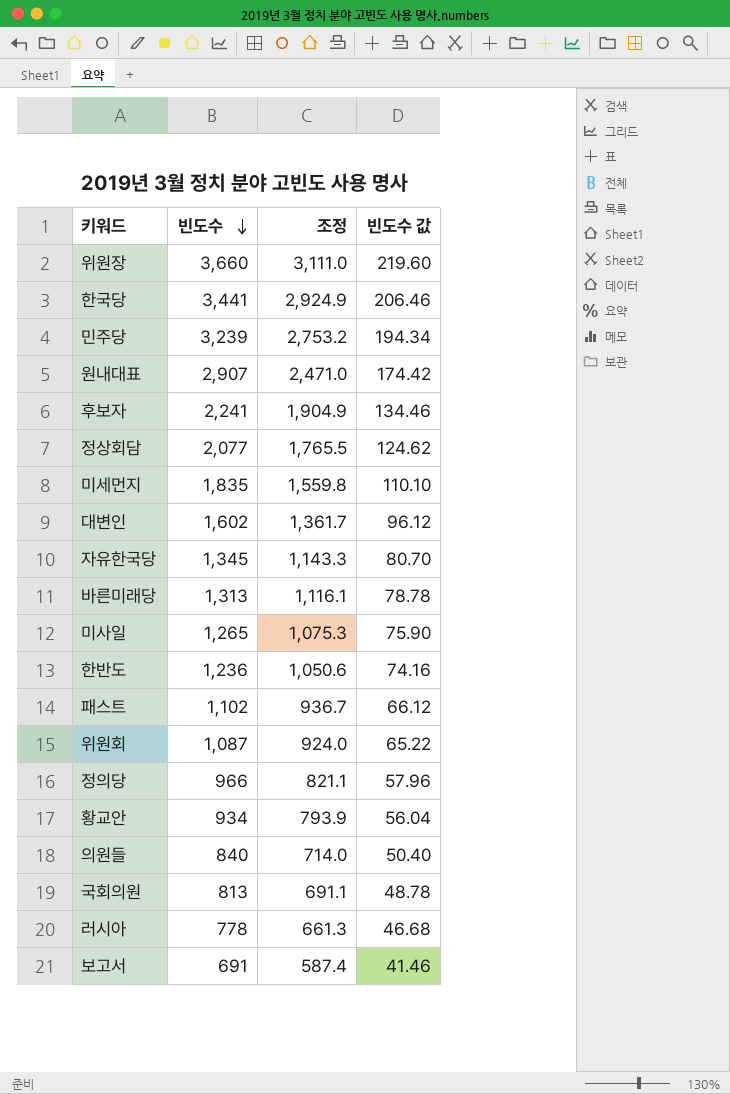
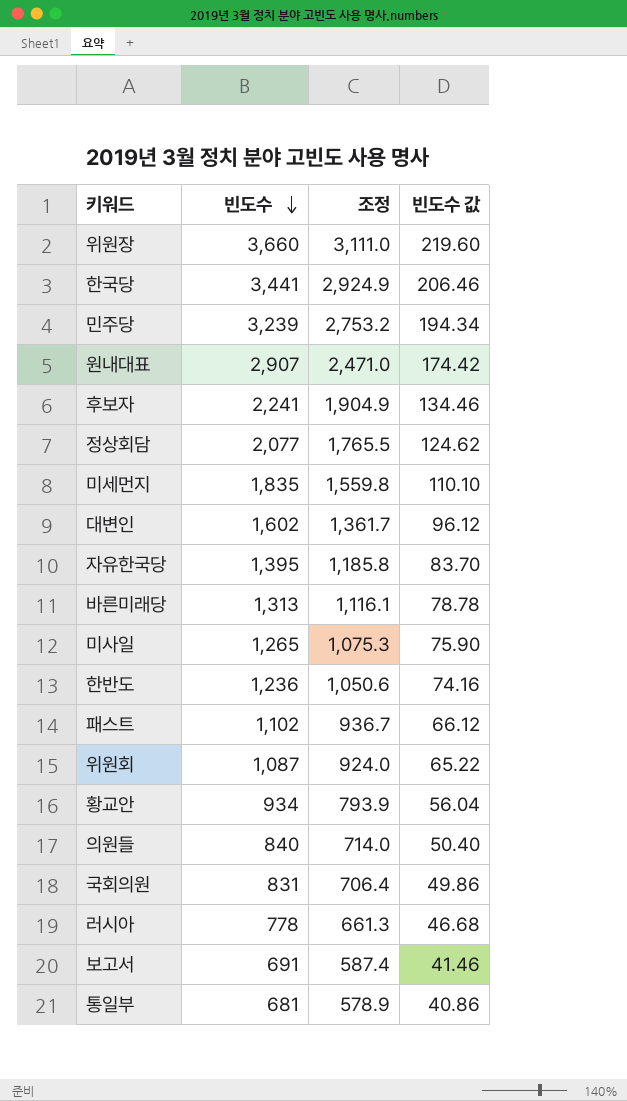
row 정의당: 966 | 821.1 | 57.96 -> none
자유한국당 | 빈도수: 1,345 -> 1,395
자유한국당 | 조정: 1,143.3 -> 1,185.8
자유한국당 | 빈도수 값: 80.70 -> 83.70
국회의원 | 빈도수: 813 -> 831
국회의원 | 조정: 691.1 -> 706.4
국회의원 | 빈도수 값: 48.78 -> 49.86
row 통일부: none -> 681 | 578.9 | 40.86

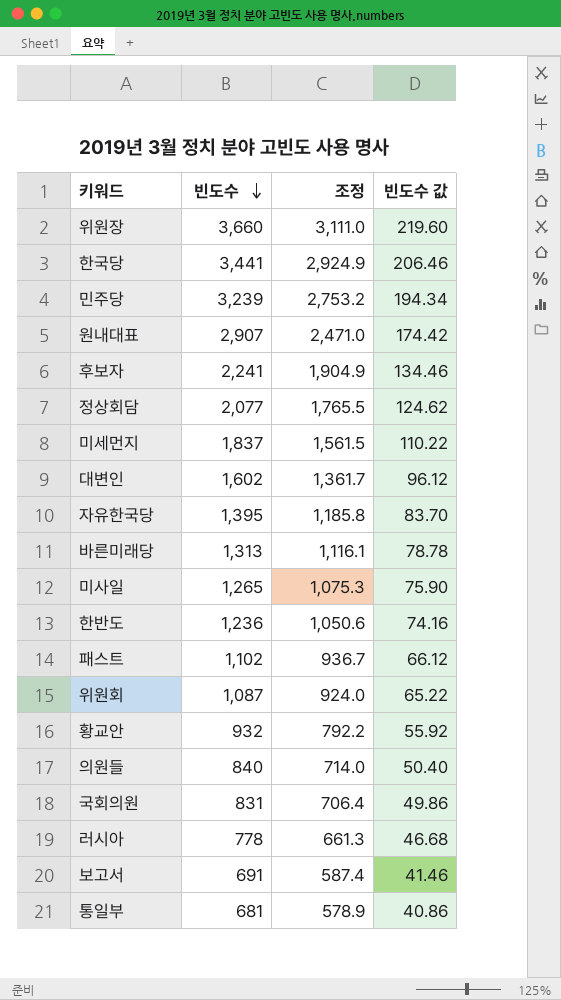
미세먼지 | 빈도수: 1,835 -> 1,837
미세먼지 | 조정: 1,559.8 -> 1,561.5
미세먼지 | 빈도수 값: 110.10 -> 110.22
황교안 | 빈도수: 934 -> 932
황교안 | 조정: 793.9 -> 792.2
황교안 | 빈도수 값: 56.04 -> 55.92

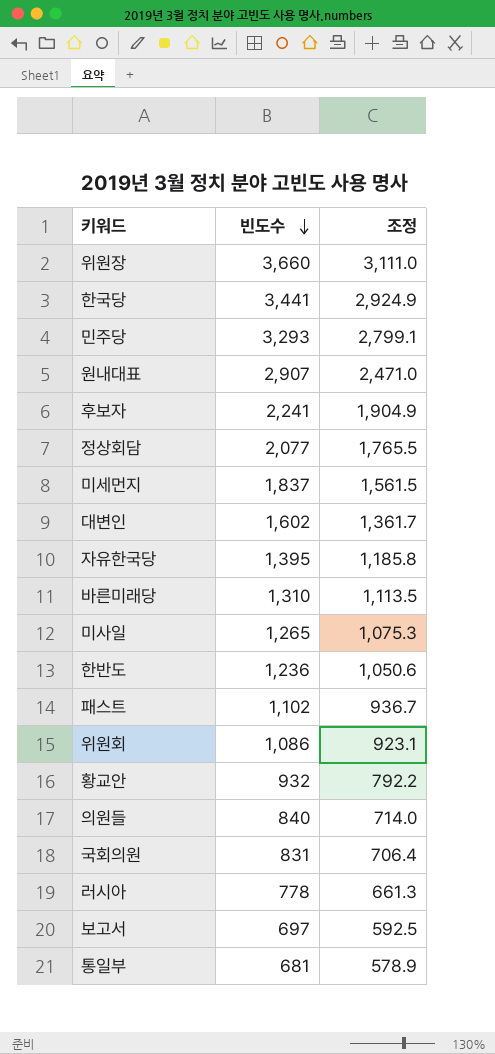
column 빈도수 값 | formula: [빈도수] * 0.06 -> none
민주당 | 빈도수: 3,239 -> 3,293
민주당 | 조정: 2,753.2 -> 2,799.1
바른미래당 | 빈도수: 1,313 -> 1,310
바른미래당 | 조정: 1,116.1 -> 1,113.5
위원회 | 빈도수: 1,087 -> 1,086
위원회 | 조정: 924.0 -> 923.1
보고서 | 빈도수: 691 -> 697
보고서 | 조정: 587.4 -> 592.5

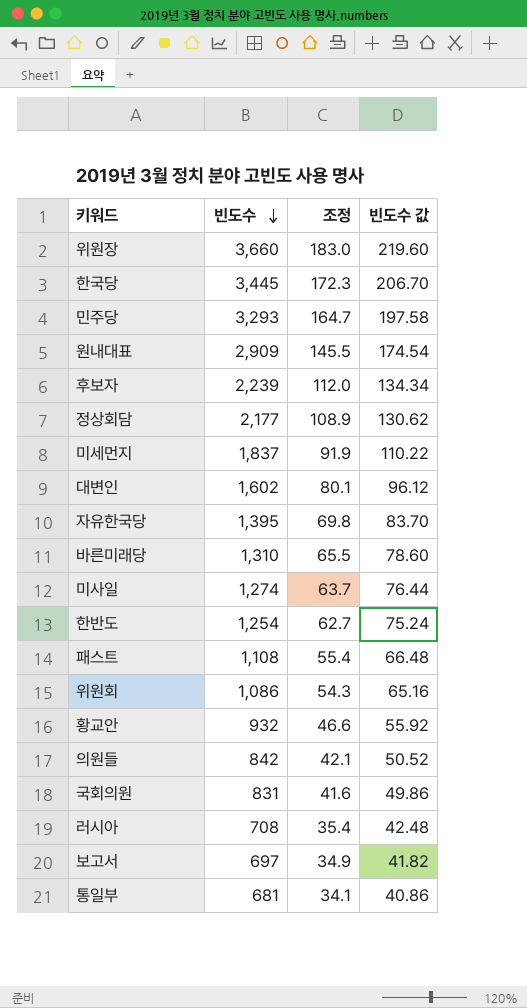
column 조정 | formula: [빈도수] * 0.85 -> [빈도수] * 0.05
column 빈도수 값 | formula: none -> [빈도수] * 0.06
한국당 | 빈도수: 3,441 -> 3,445
원내대표 | 빈도수: 2,907 -> 2,909
후보자 | 빈도수: 2,241 -> 2,239
정상회담 | 빈도수: 2,077 -> 2,177
미사일 | 빈도수: 1,265 -> 1,274
한반도 | 빈도수: 1,236 -> 1,254
패스트 | 빈도수: 1,102 -> 1,108
의원들 | 빈도수: 840 -> 842
러시아 | 빈도수: 778 -> 708

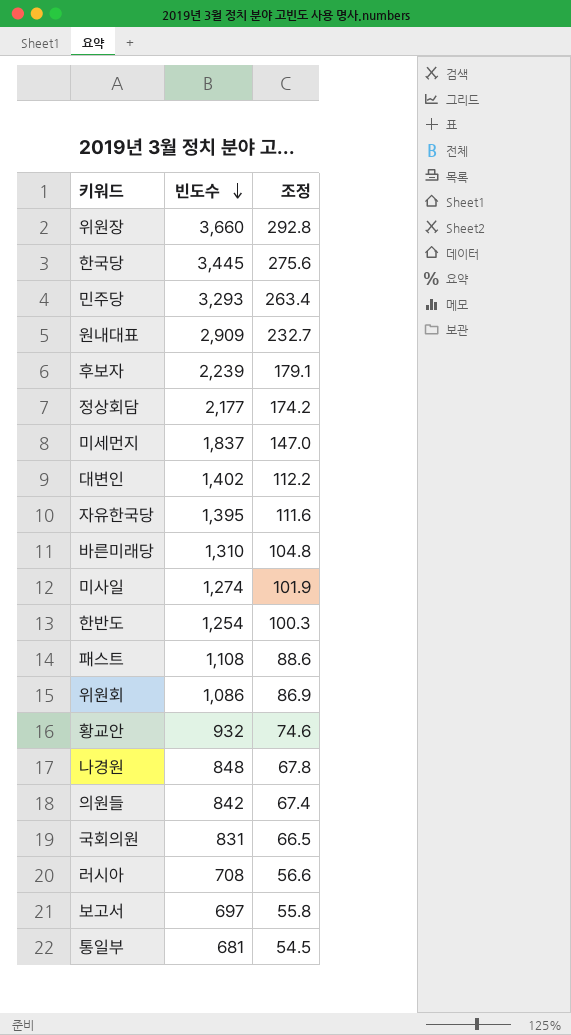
column 빈도수 값 | formula: [빈도수] * 0.06 -> none
column 조정 | formula: [빈도수] * 0.05 -> [빈도수] * 0.08
대변인 | 빈도수: 1,602 -> 1,402
row 나경원: none -> 848 | 67.8

